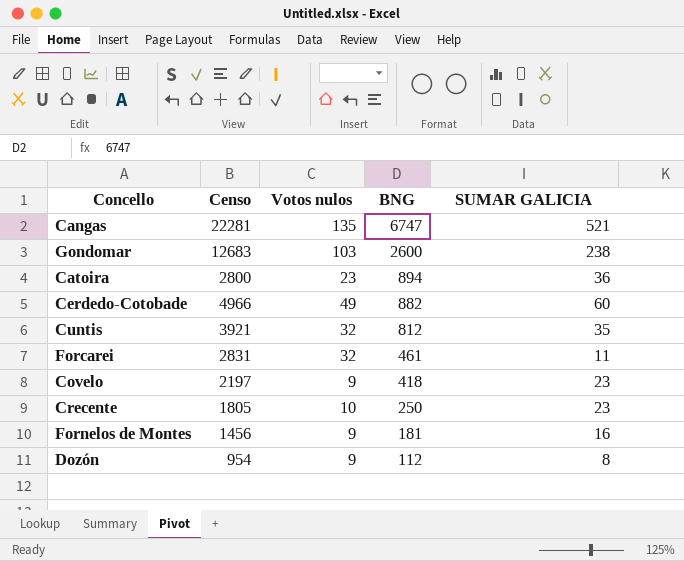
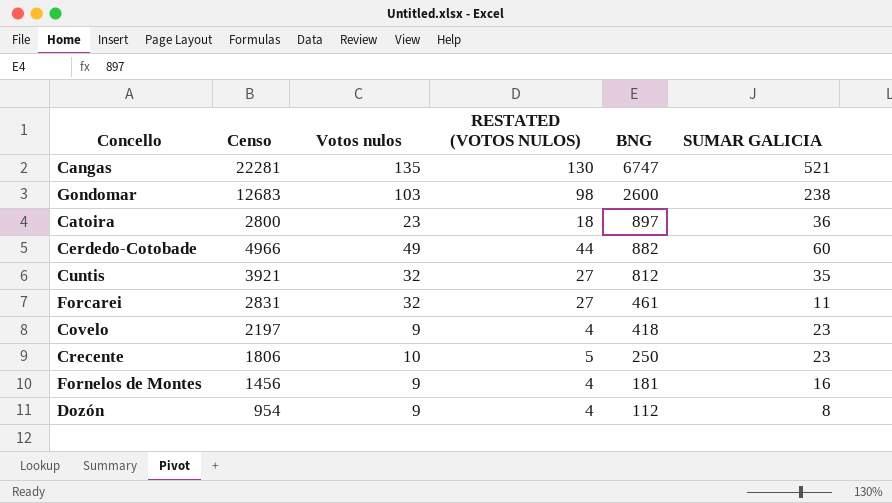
column RESTATED (VOTOS NULOS) | formula: none -> [Votos nulos] - 5
Catoira | BNG: 894 -> 897
Crecente | Censo: 1805 -> 1806

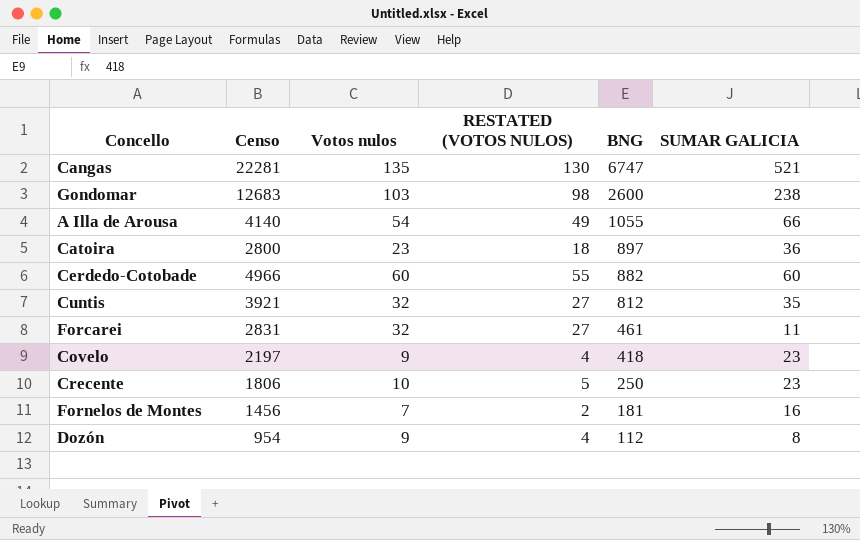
row A Illa de Arousa: none -> 4140 | 54 | 49 | 1055 | 66
Cerdedo-Cotobade | Votos nulos: 49 -> 60
Cerdedo-Cotobade | RESTATED (VOTOS NULOS): 44 -> 55
Fornelos de Montes | Votos nulos: 9 -> 7
Fornelos de Montes | RESTATED (VOTOS NULOS): 4 -> 2

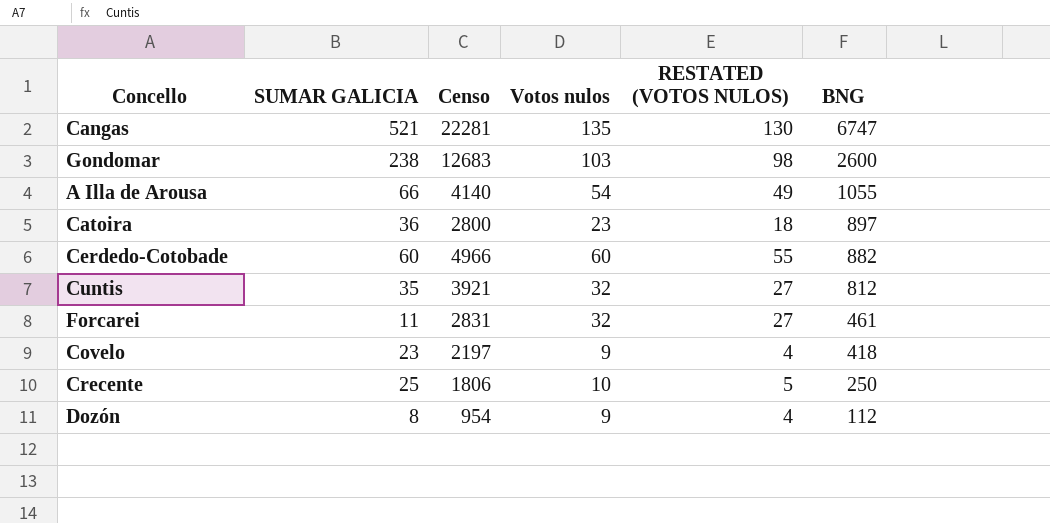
column SUMAR GALICIA | position: 6 -> 2
row Fornelos de Montes: 1456 | 7 | 2 | 181 | 16 -> none
Crecente | SUMAR GALICIA: 23 -> 25

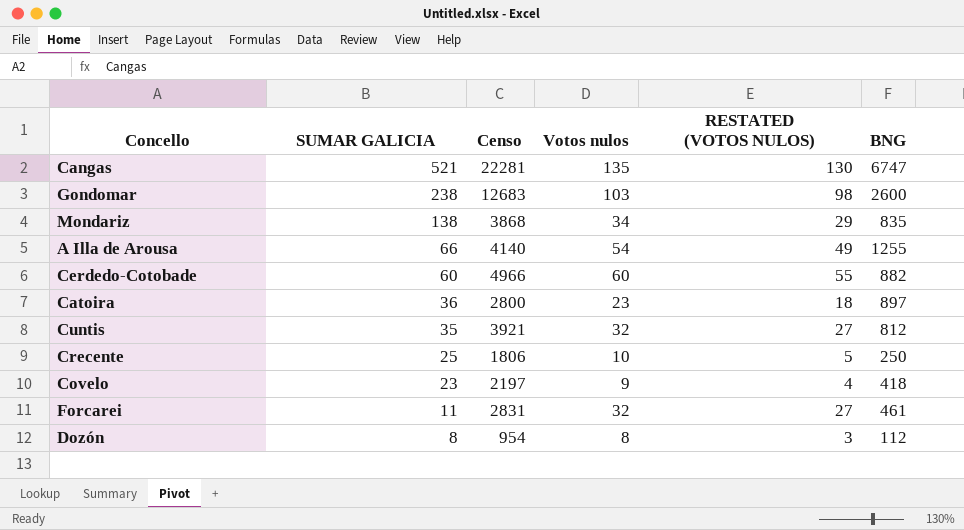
row order: BNG descending -> SUMAR GALICIA descending
row Mondariz: none -> 138 | 3868 | 34 | 29 | 835
A Illa de Arousa | BNG: 1055 -> 1255
Dozón | Votos nulos: 9 -> 8
Dozón | RESTATED (VOTOS NULOS): 4 -> 3

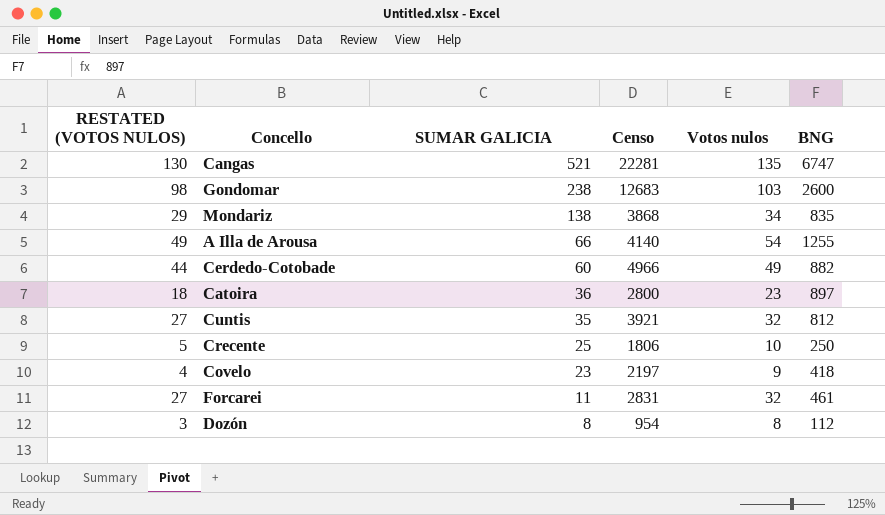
column RESTATED (VOTOS NULOS) | position: 5 -> 1
Cerdedo-Cotobade | RESTATED (VOTOS NULOS): 55 -> 44
Cerdedo-Cotobade | Votos nulos: 60 -> 49

